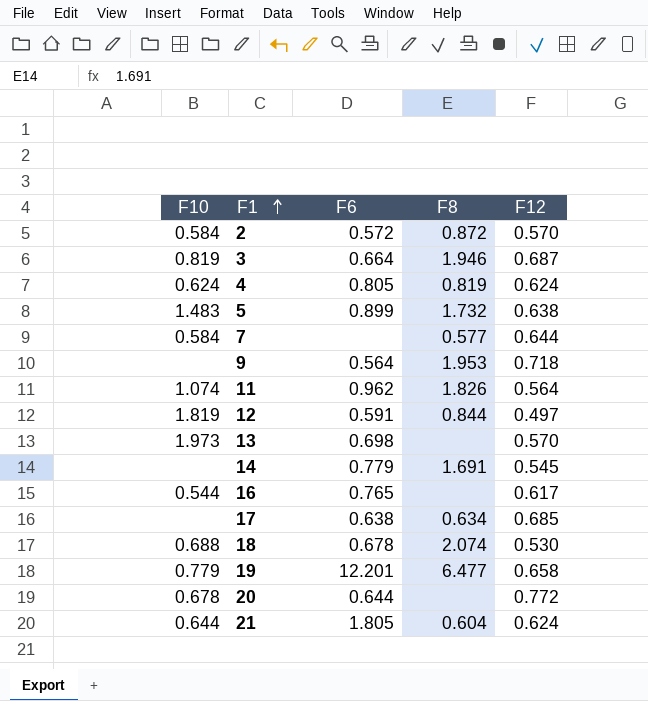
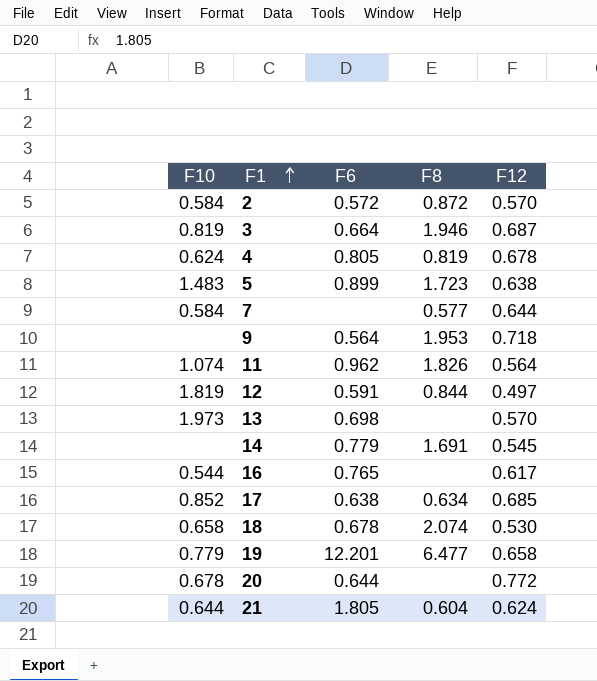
4 | F12: 0.624 -> 0.678
5 | F8: 1.732 -> 1.723
17 | F10: none -> 0.852
18 | F10: 0.688 -> 0.658

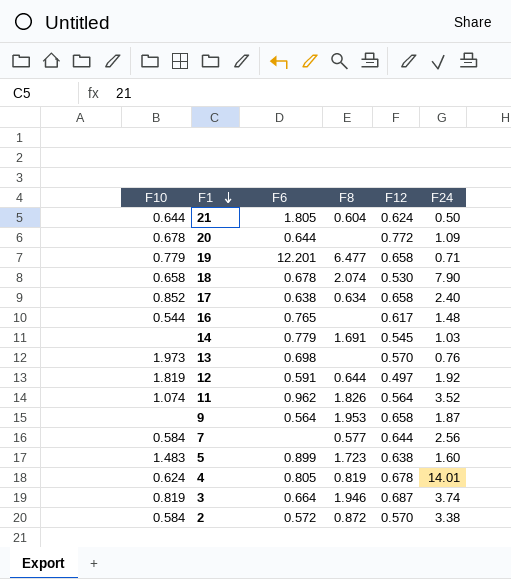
row order: F1 ascending -> F1 descending
column F24 | position: none -> 6
17 | F12: 0.685 -> 0.658
12 | F8: 0.844 -> 0.644
9 | F12: 0.718 -> 0.658

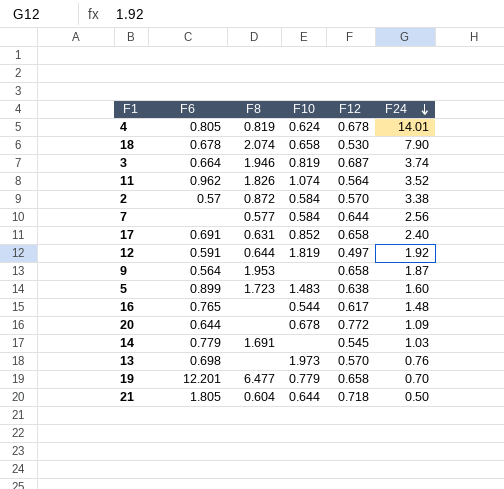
row order: F1 descending -> F24 descending
column F10 | position: 1 -> 4
2 | F6: 0.572 -> 0.57
17 | F6: 0.638 -> 0.691
17 | F8: 0.634 -> 0.631
19 | F24: 0.71 -> 0.70
21 | F12: 0.624 -> 0.718

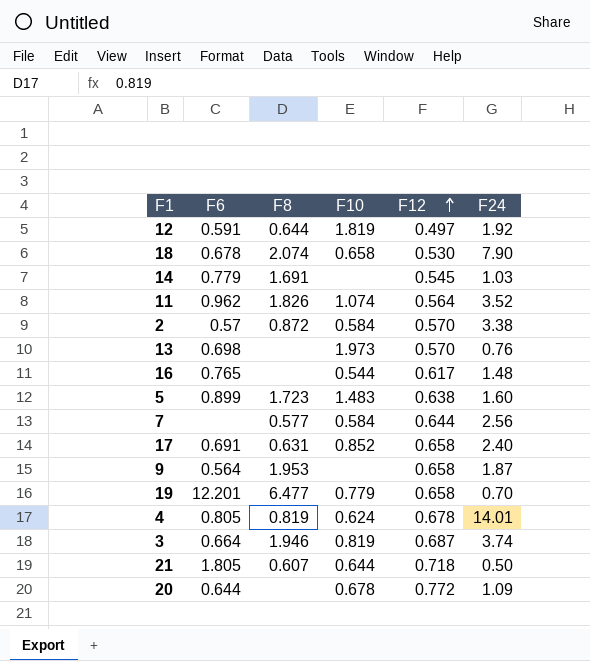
row order: F24 descending -> F12 ascending
21 | F8: 0.604 -> 0.607

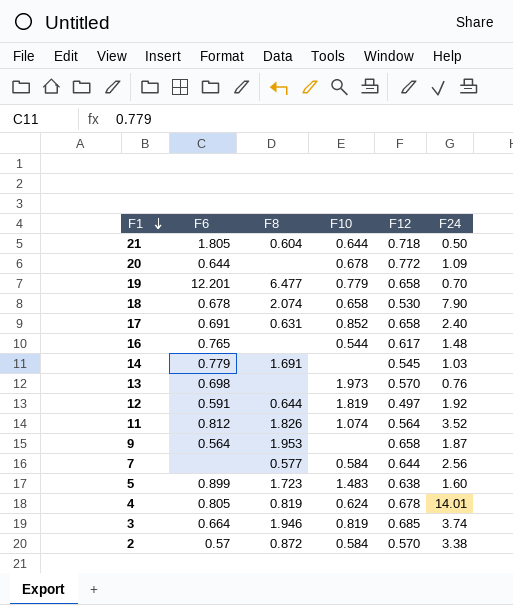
row order: F12 ascending -> F1 descending
21 | F8: 0.607 -> 0.604
11 | F6: 0.962 -> 0.812
3 | F12: 0.687 -> 0.685

